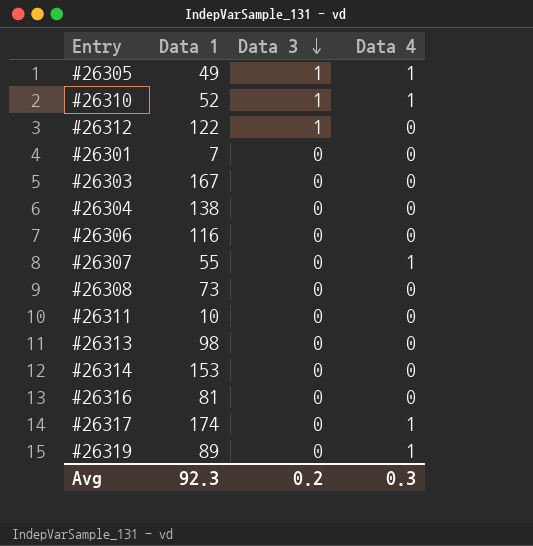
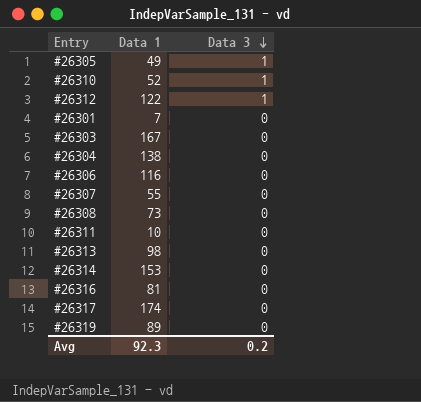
column Data 4 | position: 4 -> none

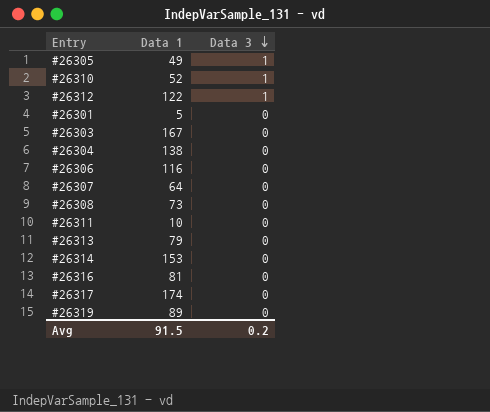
#26301 | Data 1: 7 -> 5
#26307 | Data 1: 55 -> 64
#26313 | Data 1: 98 -> 79
Avg | Data 1: 92.3 -> 91.5

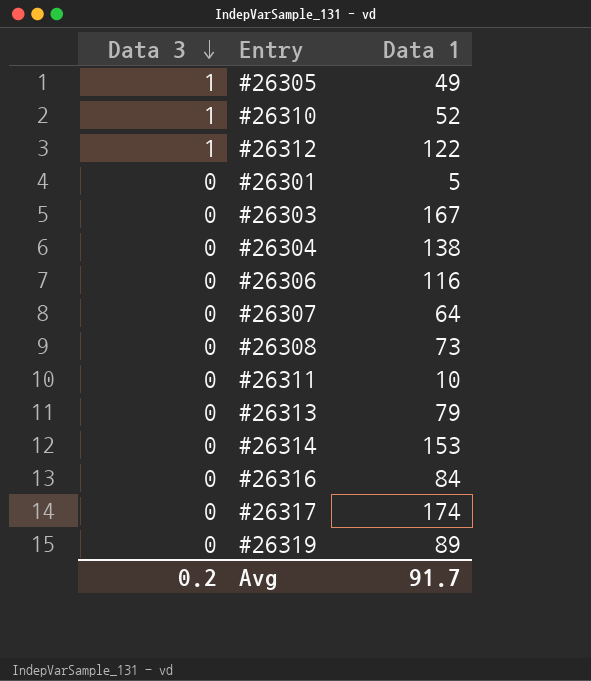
column Data 3 | position: 3 -> 1
#26316 | Data 1: 81 -> 84
Avg | Data 1: 91.5 -> 91.7

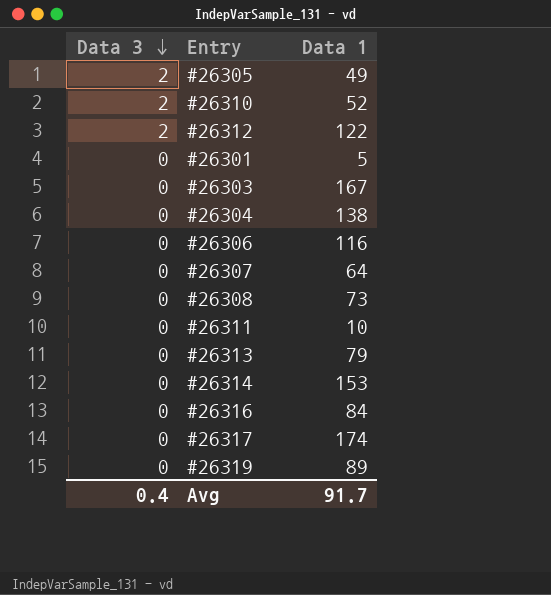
#26305 | Data 3: 1 -> 2
#26310 | Data 3: 1 -> 2
#26312 | Data 3: 1 -> 2
Avg | Data 3: 0.2 -> 0.4

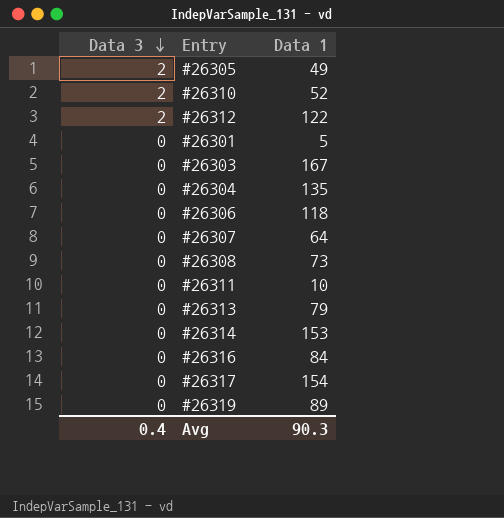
#26304 | Data 1: 138 -> 135
#26306 | Data 1: 116 -> 118
#26317 | Data 1: 174 -> 154
Avg | Data 1: 91.7 -> 90.3

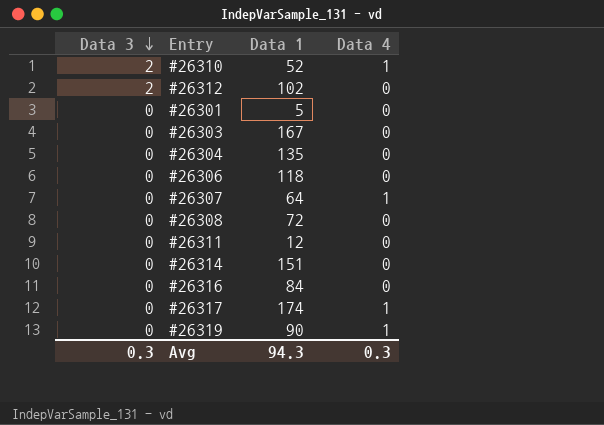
column Data 4 | position: none -> 4
row #26305: 2 | 49 -> none
row #26313: 0 | 79 -> none
#26312 | Data 1: 122 -> 102
#26308 | Data 1: 73 -> 72
#26311 | Data 1: 10 -> 12
#26314 | Data 1: 153 -> 151
#26317 | Data 1: 154 -> 174
#26319 | Data 1: 89 -> 90
Avg | Data 3: 0.4 -> 0.3
Avg | Data 1: 90.3 -> 94.3

